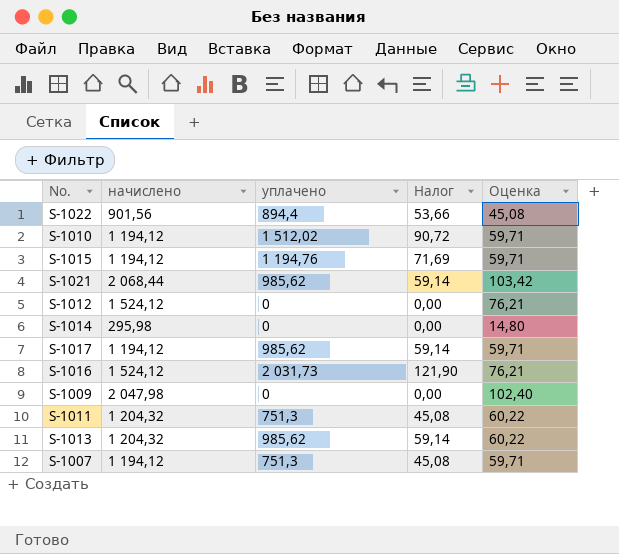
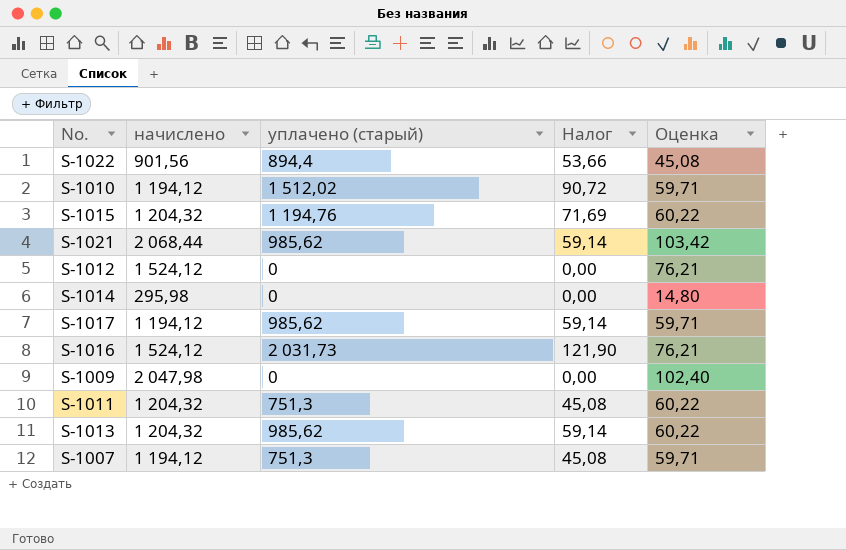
column name: уплачено -> уплачено (старый)
S-1015 | начислено: 1 194,12 -> 1 204,32
S-1015 | Оценка: 59,71 -> 60,22

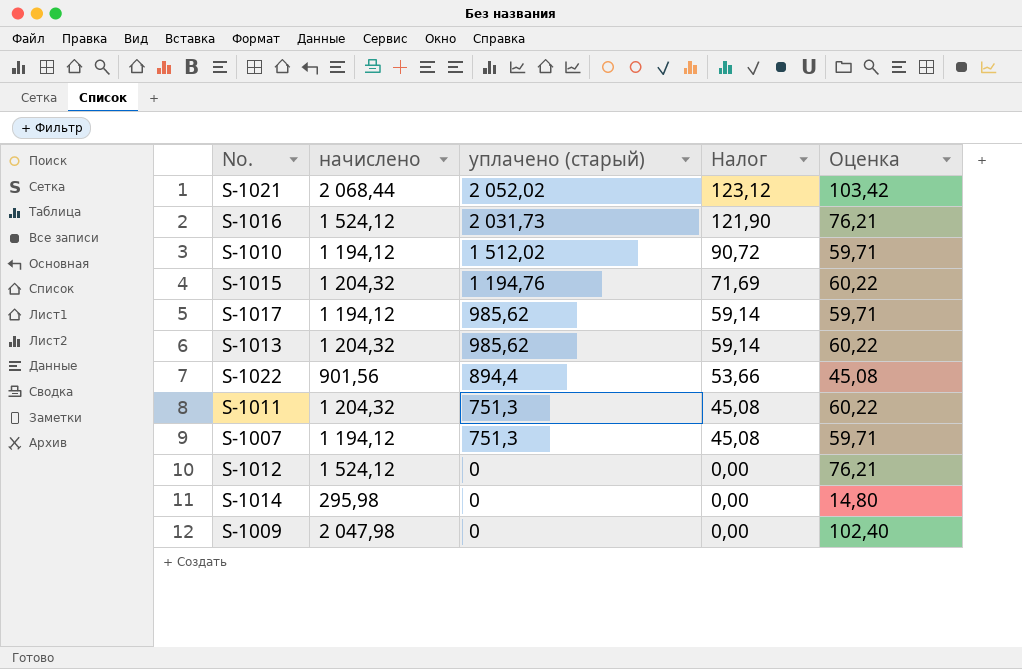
row order: none -> уплачено (старый) descending
S-1021 | уплачено (старый): 985,62 -> 2 052,02
S-1021 | Налог: 59,14 -> 123,12

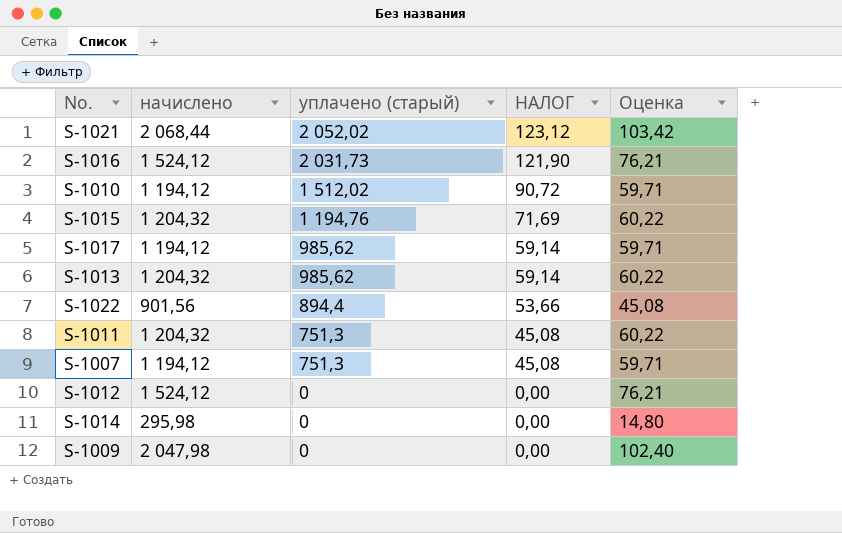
column name: Налог -> НАЛОГ

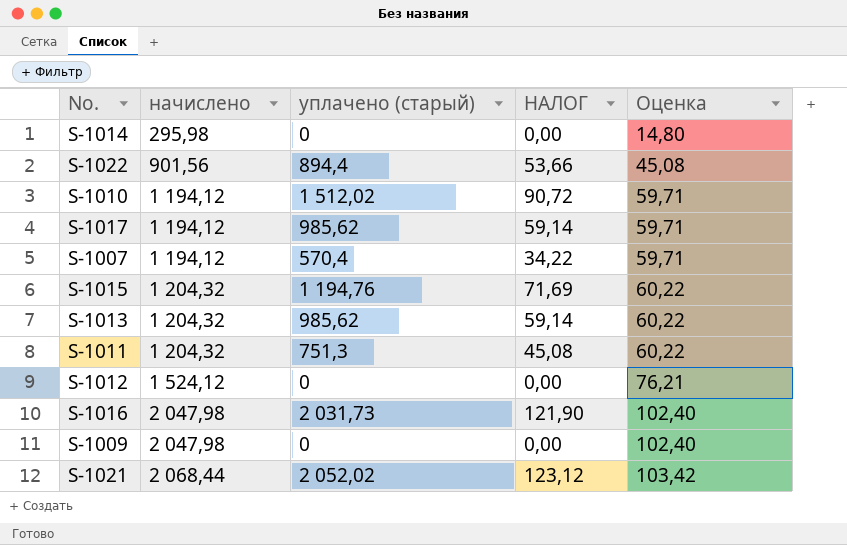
row order: уплачено (старый) descending -> начислено ascending
S-1007 | уплачено (старый): 751,3 -> 570,4
S-1007 | НАЛОГ: 45,08 -> 34,22
S-1016 | начислено: 1 524,12 -> 2 047,98
S-1016 | Оценка: 76,21 -> 102,40

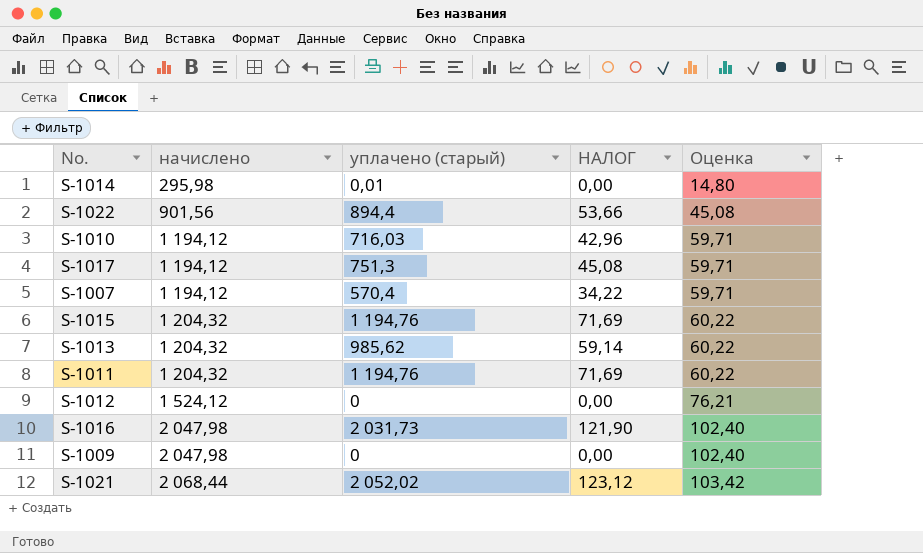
S-1014 | уплачено (старый): 0 -> 0,01
S-1010 | уплачено (старый): 1 512,02 -> 716,03
S-1010 | НАЛОГ: 90,72 -> 42,96
S-1017 | уплачено (старый): 985,62 -> 751,3
S-1017 | НАЛОГ: 59,14 -> 45,08
S-1011 | уплачено (старый): 751,3 -> 1 194,76
S-1011 | НАЛОГ: 45,08 -> 71,69

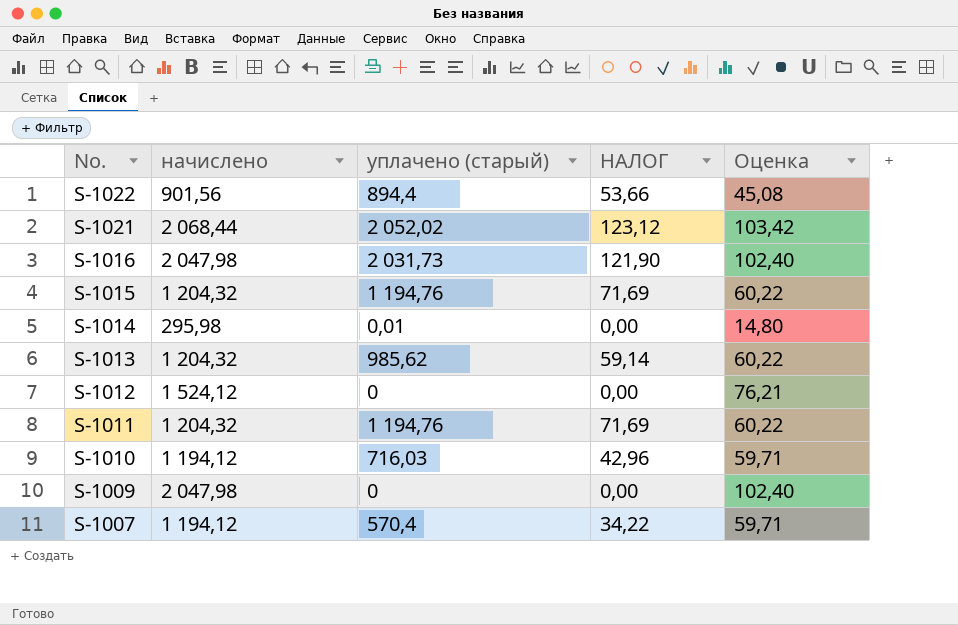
row order: начислено ascending -> No. descending
row S-1017: 1 194,12 | 751,3 | 45,08 | 59,71 -> none

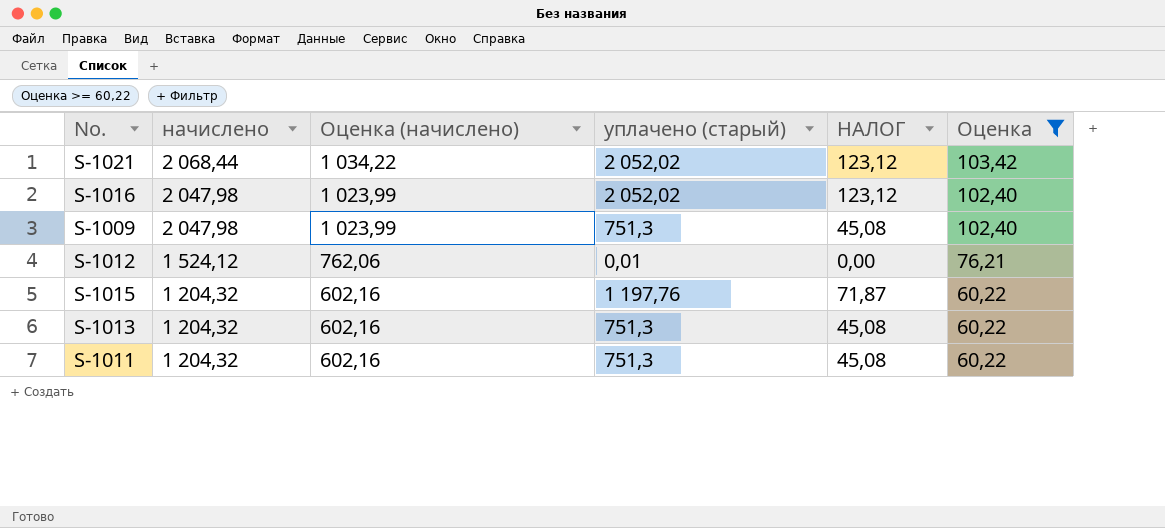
filter: none -> Оценка >= 60,22
row order: No. descending -> начислено descending
column Оценка (начислено) | formula: none -> [начислено] * 0,5
S-1016 | уплачено (старый): 2 031,73 -> 2 052,02
S-1016 | НАЛОГ: 121,90 -> 123,12
S-1009 | уплачено (старый): 0 -> 751,3
S-1009 | НАЛОГ: 0,00 -> 45,08
S-1012 | уплачено (старый): 0 -> 0,01
S-1015 | уплачено (старый): 1 194,76 -> 1 197,76
S-1015 | НАЛОГ: 71,69 -> 71,87
S-1013 | уплачено (старый): 985,62 -> 751,3
S-1013 | НАЛОГ: 59,14 -> 45,08
S-1011 | уплачено (старый): 1 194,76 -> 751,3
S-1011 | НАЛОГ: 71,69 -> 45,08

